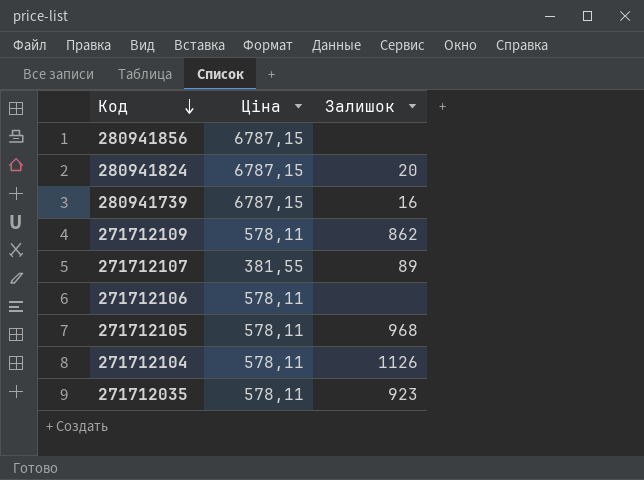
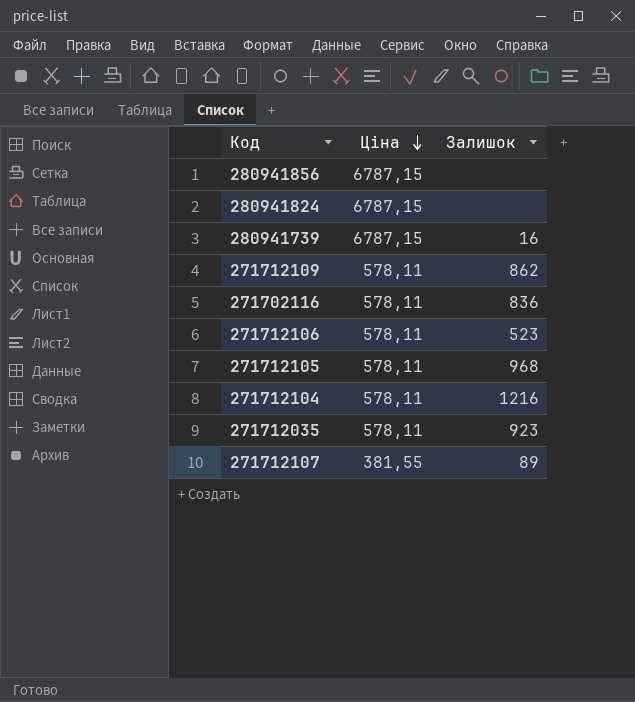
row order: Код descending -> Ціна descending
280941824 | Залишок: 20 -> none
row 271702116: none -> 578,11 | 836
271712106 | Залишок: none -> 523
271712104 | Залишок: 1126 -> 1216

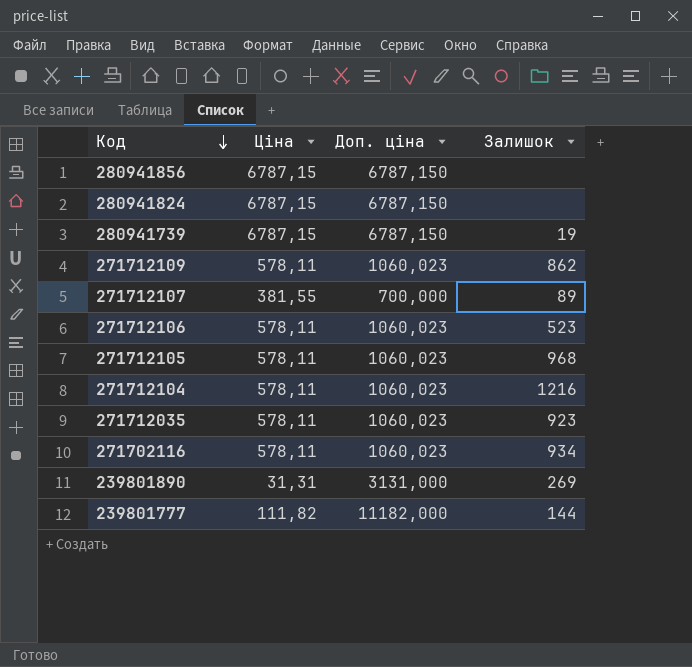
row order: Ціна descending -> Код descending
column Доп. ціна | position: none -> 3
280941739 | Залишок: 16 -> 19
271702116 | Залишок: 836 -> 934
row 239801890: none -> 31,31 | 3131,000 | 269
row 239801777: none -> 111,82 | 11182,000 | 144

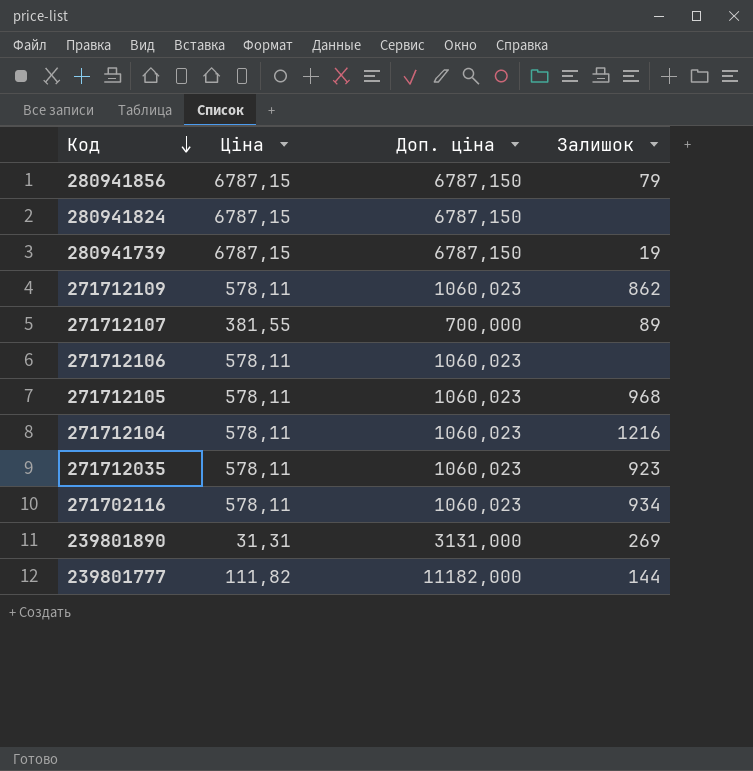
280941856 | Залишок: none -> 79
271712106 | Залишок: 523 -> none

